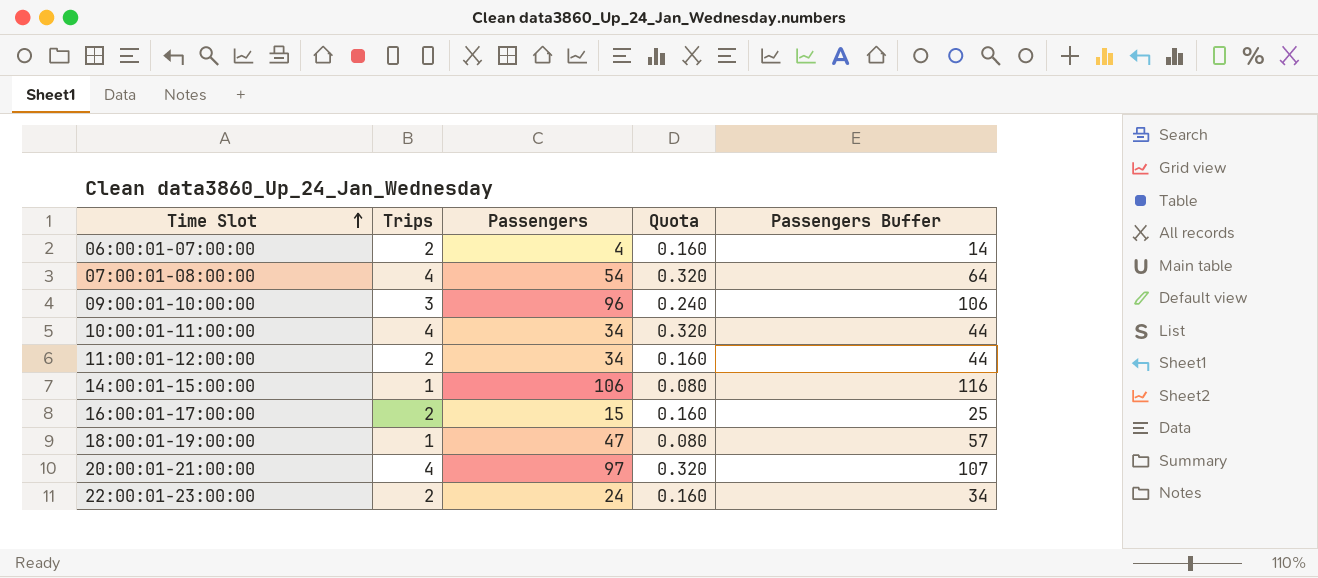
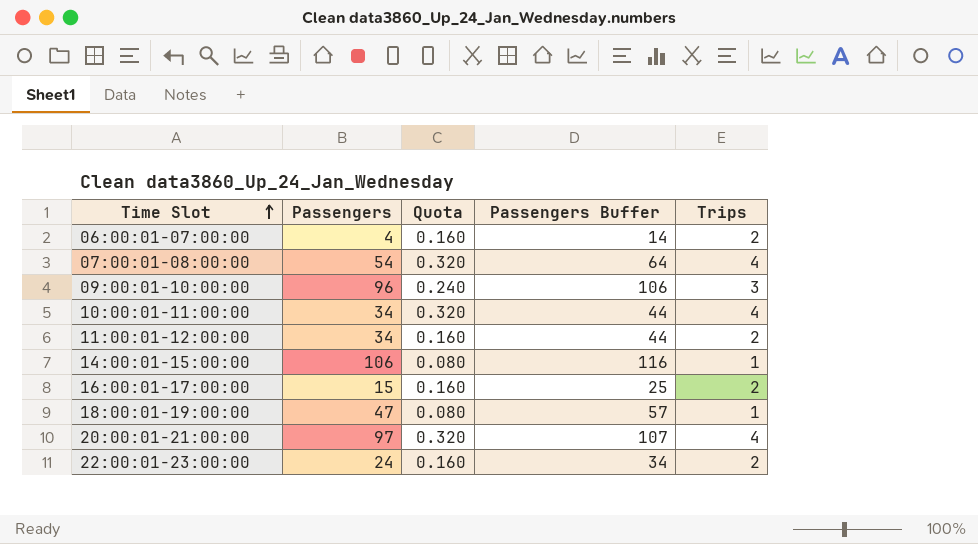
column Trips | position: 2 -> 5

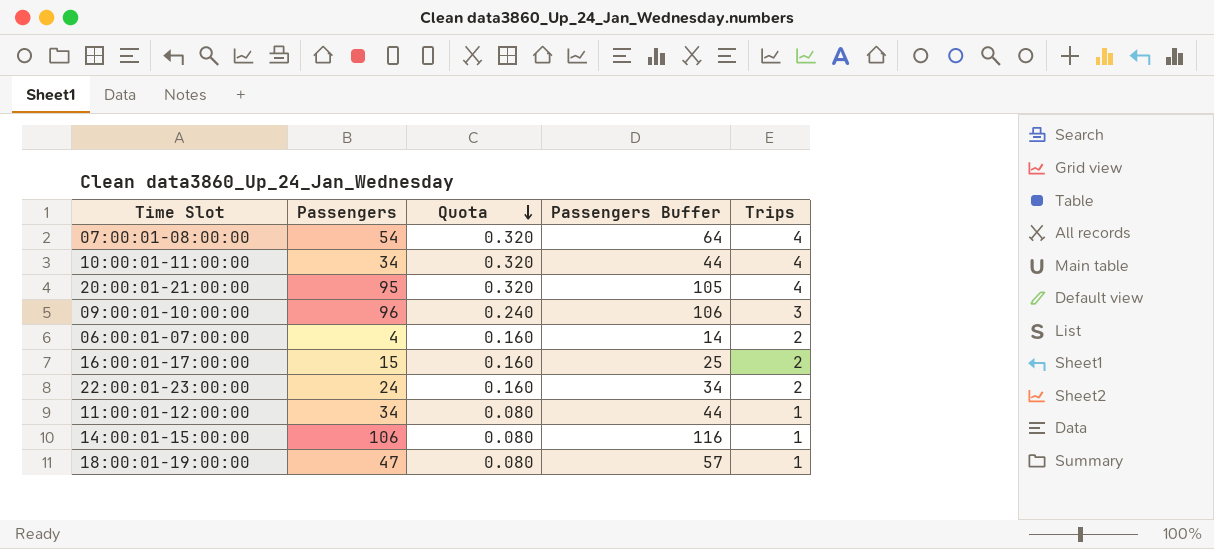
row order: Time Slot ascending -> Quota descending
20:00:01-21:00:00 | Passengers: 97 -> 95
20:00:01-21:00:00 | Passengers Buffer: 107 -> 105
11:00:01-12:00:00 | Quota: 0.160 -> 0.080
11:00:01-12:00:00 | Trips: 2 -> 1

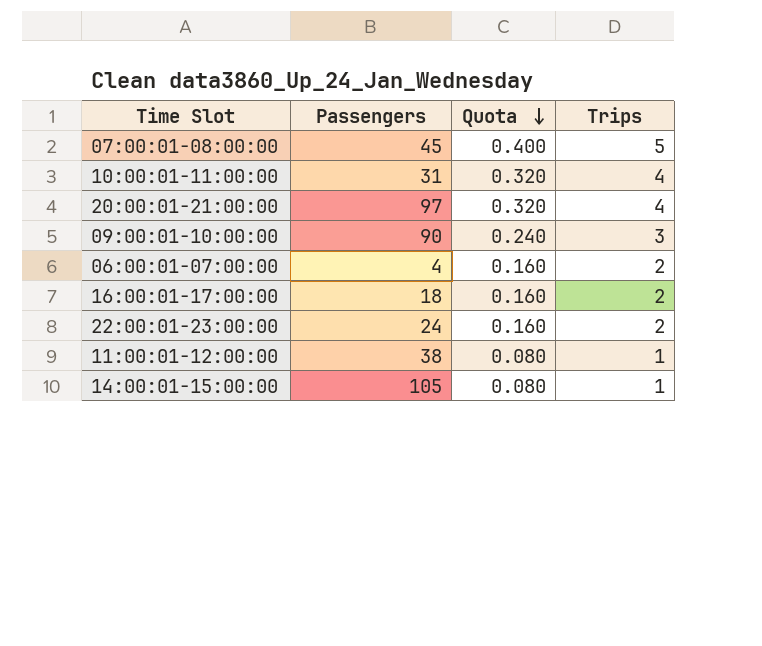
column Passengers Buffer | formula: [Passengers] + 10 -> none
row 18:00:01-19:00:00: 47 | 0.080 | 57 | 1 -> none
07:00:01-08:00:00 | Passengers: 54 -> 45
07:00:01-08:00:00 | Quota: 0.320 -> 0.400
07:00:01-08:00:00 | Trips: 4 -> 5
10:00:01-11:00:00 | Passengers: 34 -> 31
20:00:01-21:00:00 | Passengers: 95 -> 97
09:00:01-10:00:00 | Passengers: 96 -> 90
16:00:01-17:00:00 | Passengers: 15 -> 18
11:00:01-12:00:00 | Passengers: 34 -> 38
14:00:01-15:00:00 | Passengers: 106 -> 105

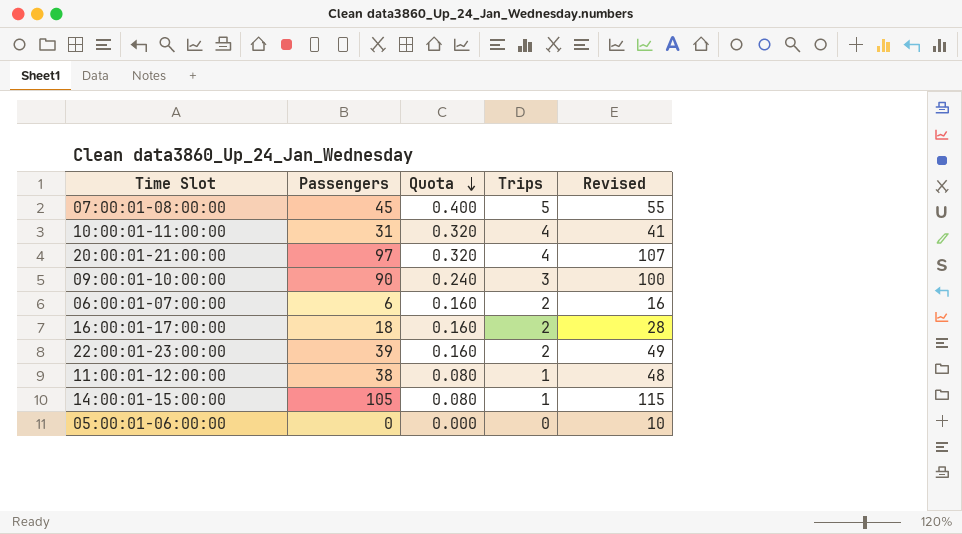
column Revised | formula: none -> [Passengers] + 10
06:00:01-07:00:00 | Passengers: 4 -> 6
22:00:01-23:00:00 | Passengers: 24 -> 39
row 05:00:01-06:00:00: none -> 0 | 0.000 | 0 | 10

